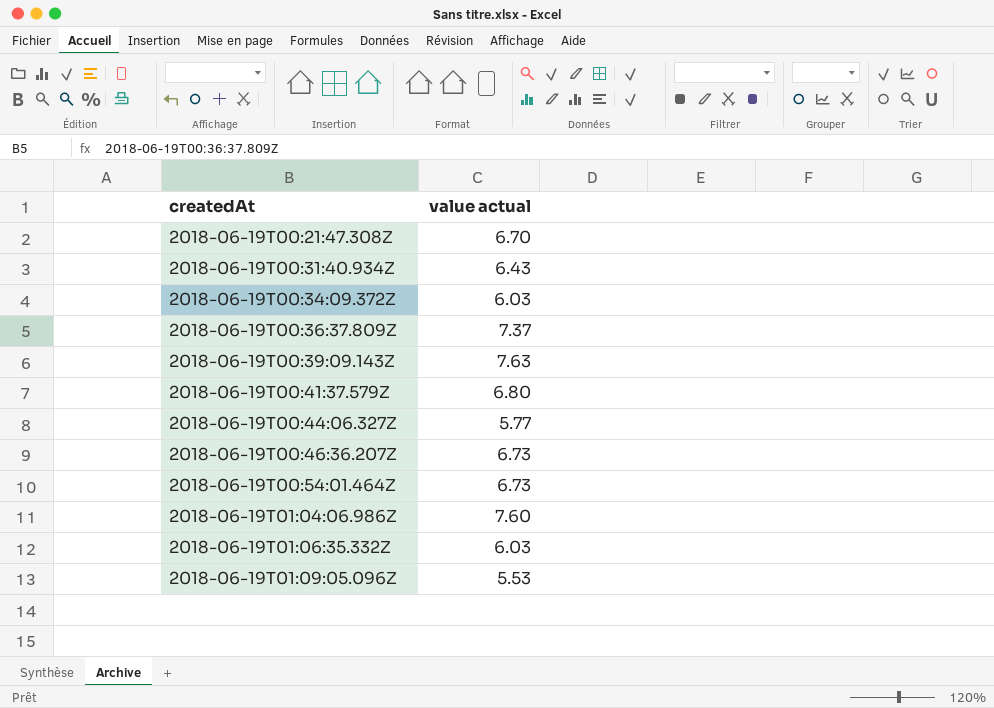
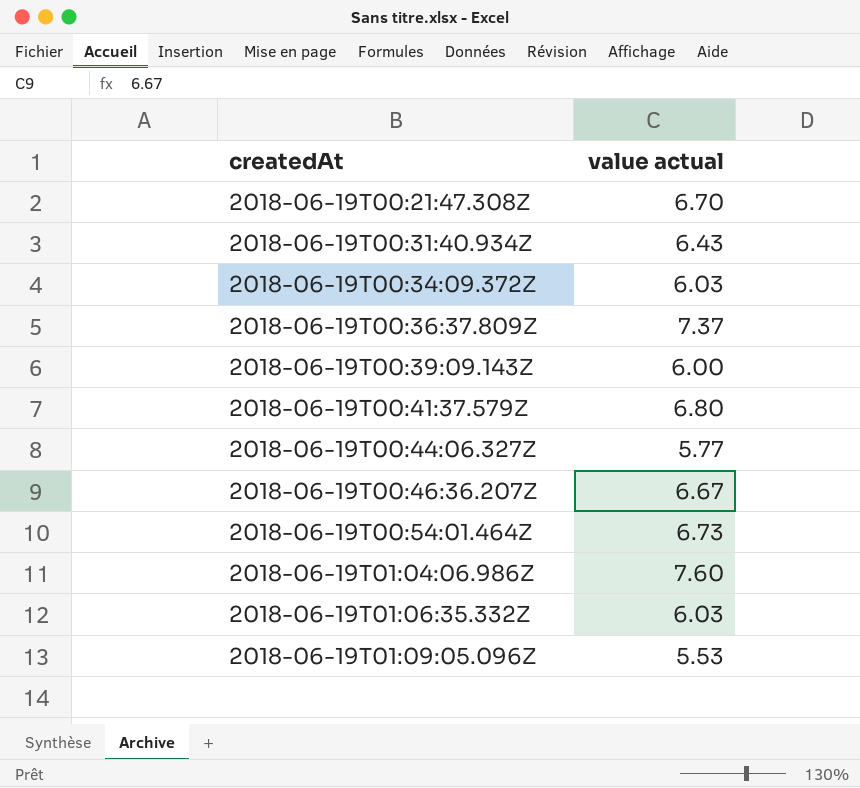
2018-06-19T00:39:09.143Z | value actual: 7.63 -> 6.00
2018-06-19T00:46:36.207Z | value actual: 6.73 -> 6.67

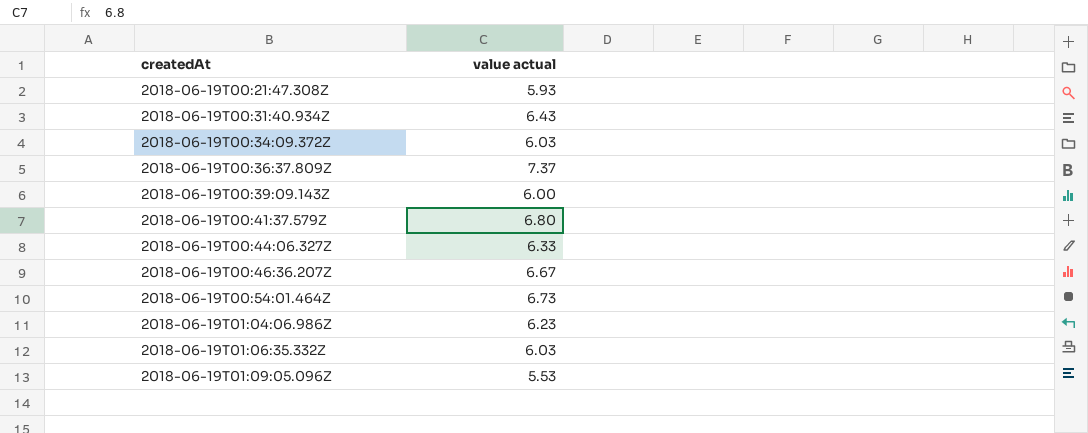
2018-06-19T00:21:47.308Z | value actual: 6.70 -> 5.93
2018-06-19T00:44:06.327Z | value actual: 5.77 -> 6.33
2018-06-19T01:04:06.986Z | value actual: 7.60 -> 6.23

